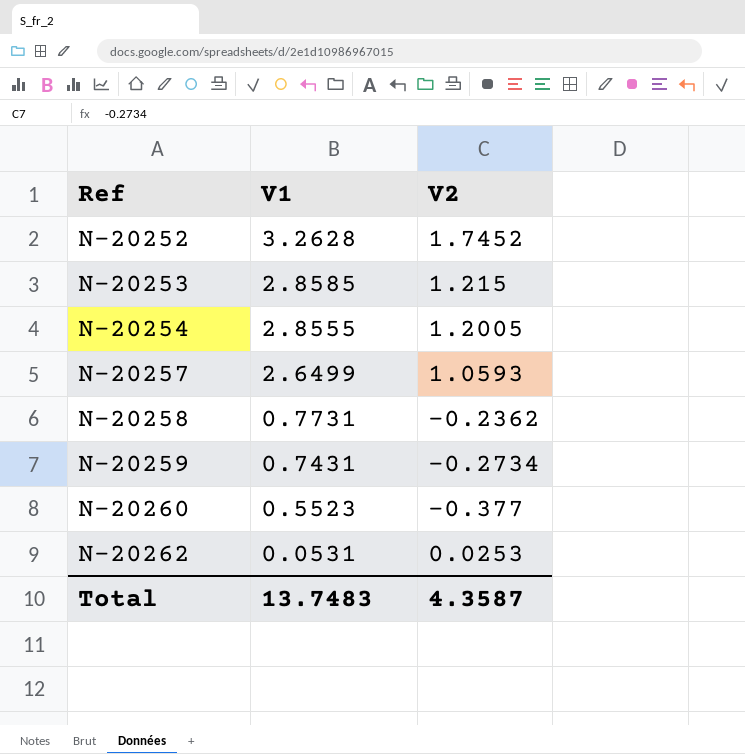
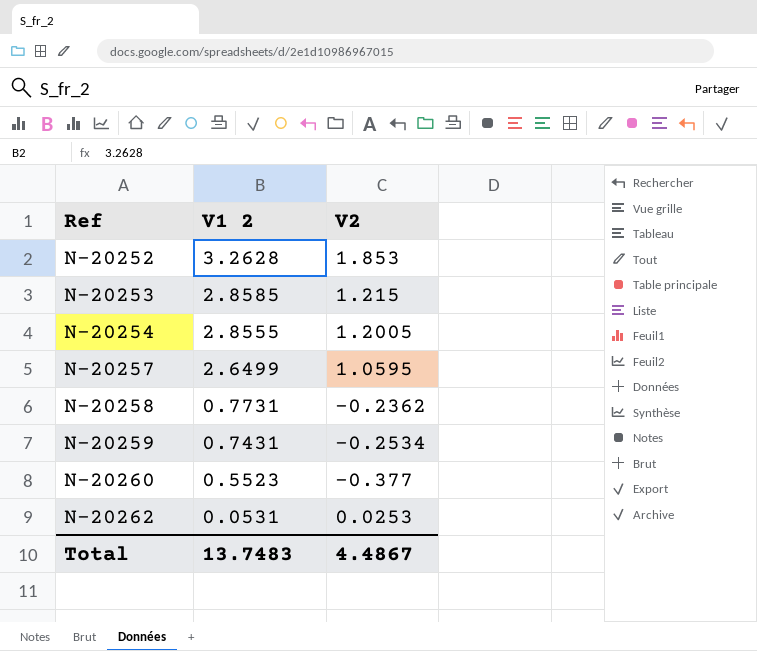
column name: V1 -> V1 2
N-20252 | V2: 1.7452 -> 1.853
N-20257 | V2: 1.0593 -> 1.0595
N-20259 | V2: -0.2734 -> -0.2534
Total | V2: 4.3587 -> 4.4867

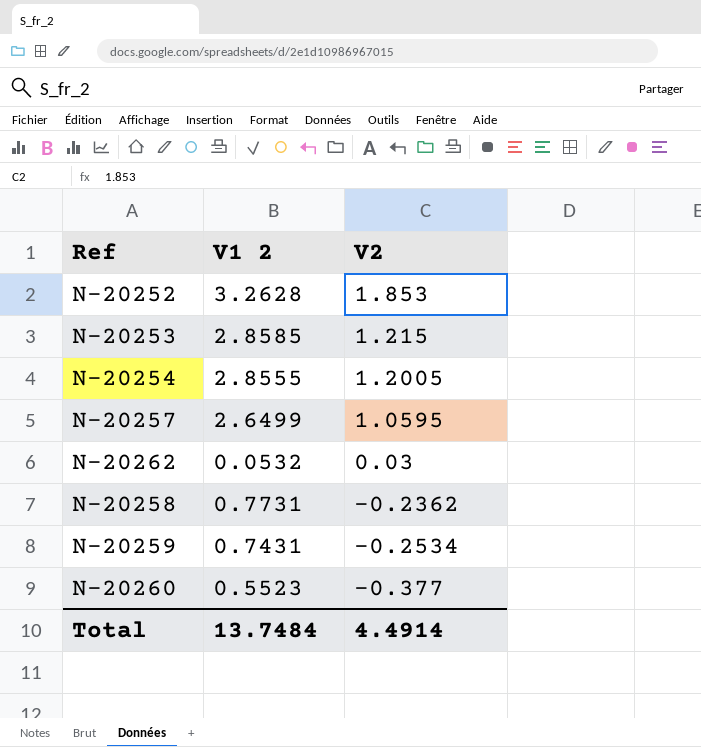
row order: Ref ascending -> V2 descending
N-20262 | V1 2: 0.0531 -> 0.0532
N-20262 | V2: 0.0253 -> 0.03
Total | V1 2: 13.7483 -> 13.7484
Total | V2: 4.4867 -> 4.4914

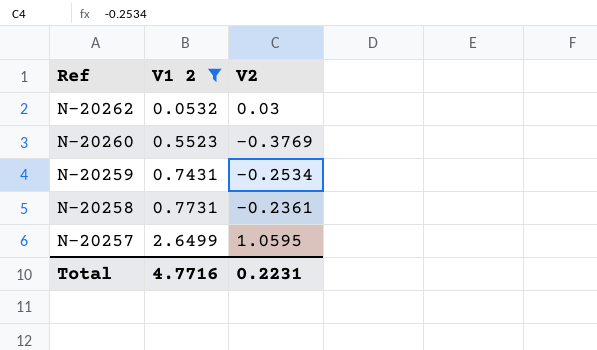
filter: none -> V1 2 <= 2.6499
row order: V2 descending -> Ref descending
N-20260 | V2: -0.377 -> -0.3769
N-20258 | V2: -0.2362 -> -0.2361
Total | V1 2: 13.7484 -> 4.7716
Total | V2: 4.4914 -> 0.2231

